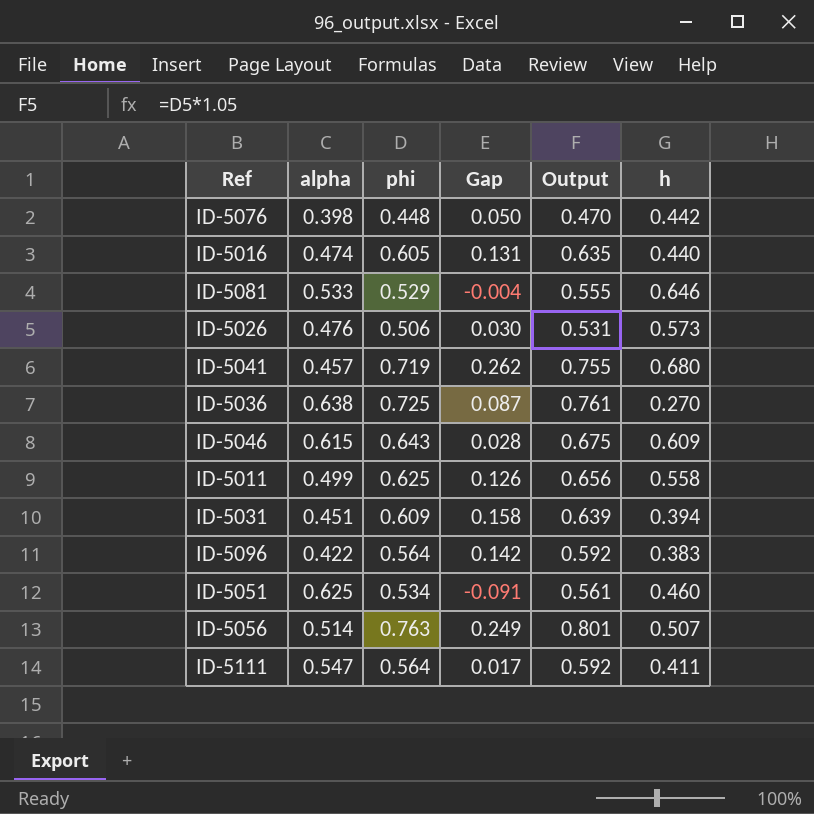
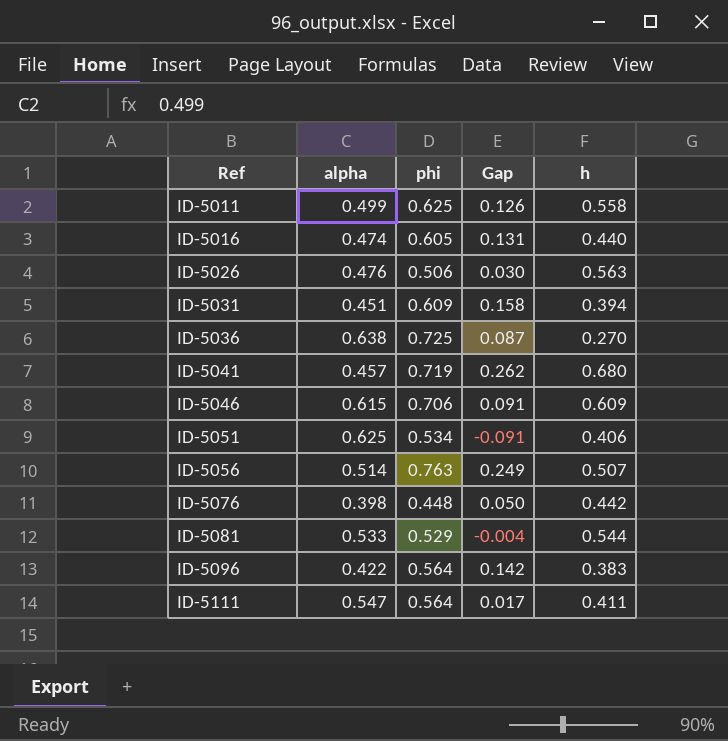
row order: none -> Ref ascending
column Output | formula: [phi] * 1.05 -> none
ID-5026 | h: 0.573 -> 0.563
ID-5046 | phi: 0.643 -> 0.706
ID-5046 | Gap: 0.028 -> 0.091
ID-5051 | h: 0.460 -> 0.406
ID-5081 | h: 0.646 -> 0.544

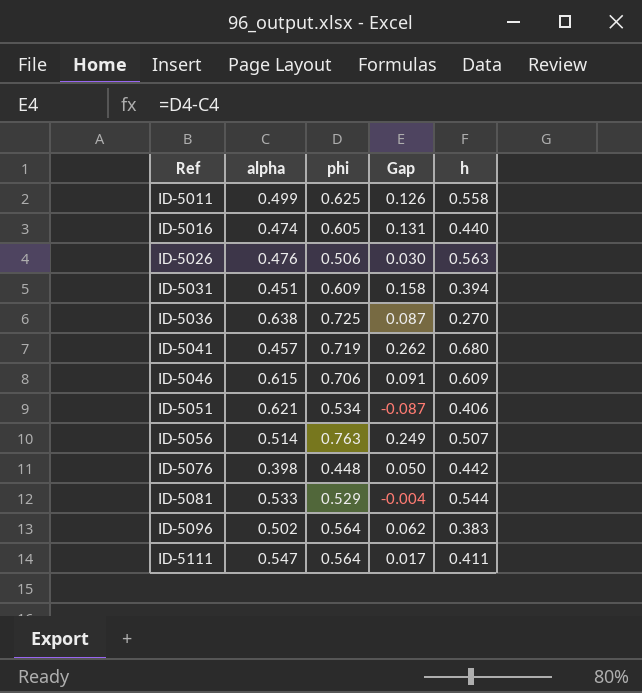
ID-5051 | alpha: 0.625 -> 0.621
ID-5051 | Gap: -0.091 -> -0.087
ID-5096 | alpha: 0.422 -> 0.502
ID-5096 | Gap: 0.142 -> 0.062

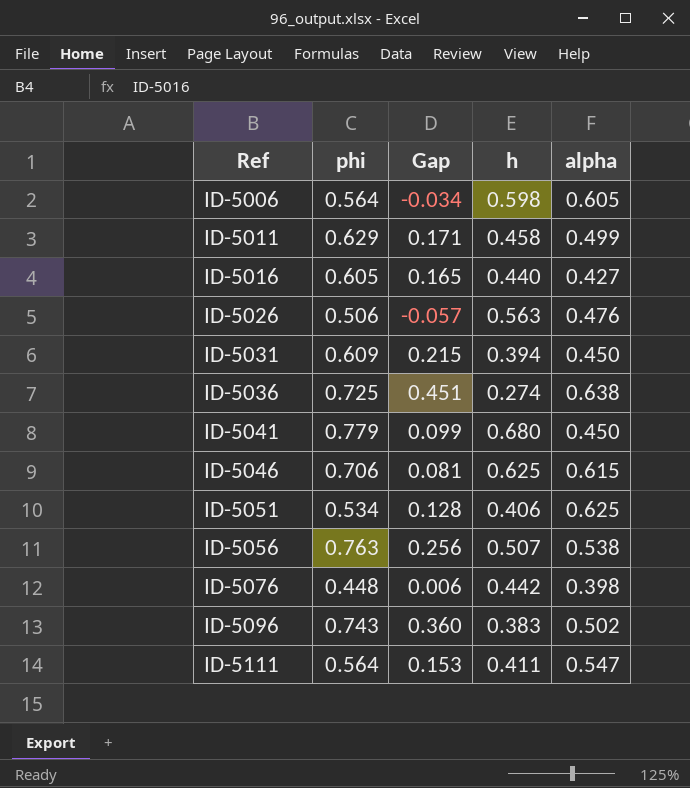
column Gap | formula: [phi] - [alpha] -> [phi] - [h]
column alpha | position: 2 -> 5
row ID-5081: 0.533 | 0.529 | -0.004 | 0.544 -> none
row ID-5006: none -> 0.564 | -0.034 | 0.598 | 0.605
ID-5011 | phi: 0.625 -> 0.629
ID-5011 | h: 0.558 -> 0.458
ID-5016 | alpha: 0.474 -> 0.427
ID-5031 | alpha: 0.451 -> 0.450
ID-5036 | h: 0.270 -> 0.274
ID-5041 | phi: 0.719 -> 0.779
ID-5041 | alpha: 0.457 -> 0.450
ID-5046 | h: 0.609 -> 0.625
ID-5051 | alpha: 0.621 -> 0.625
ID-5056 | alpha: 0.514 -> 0.538
ID-5096 | phi: 0.564 -> 0.743

